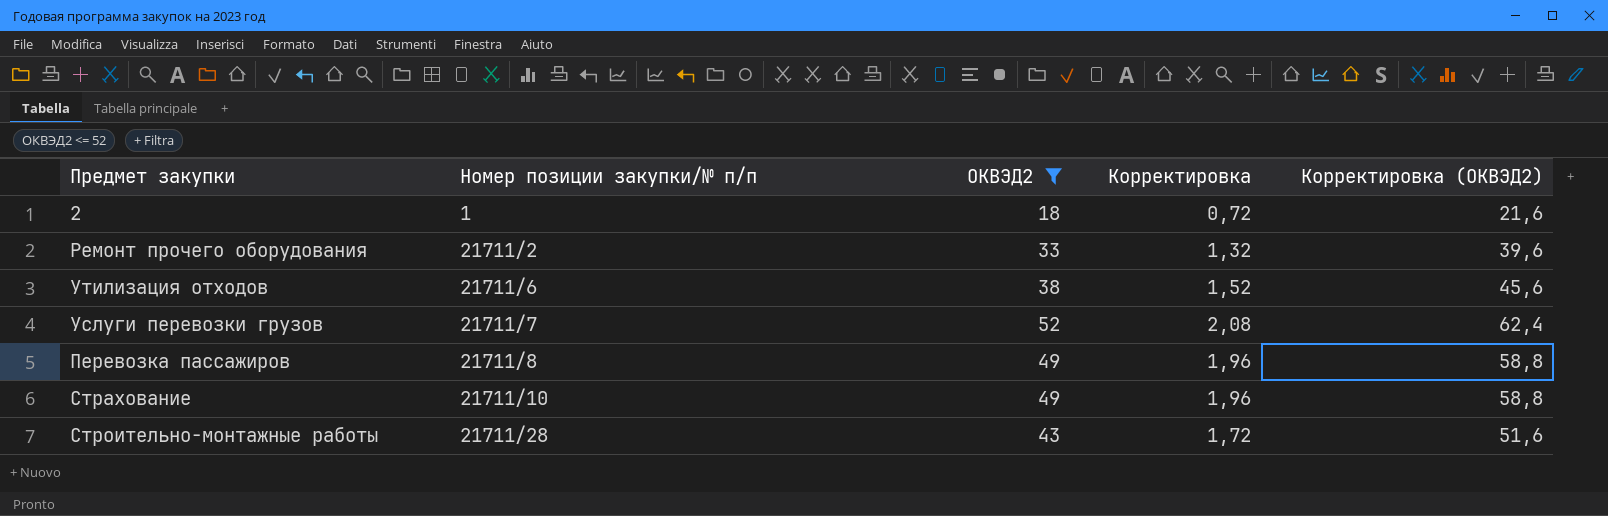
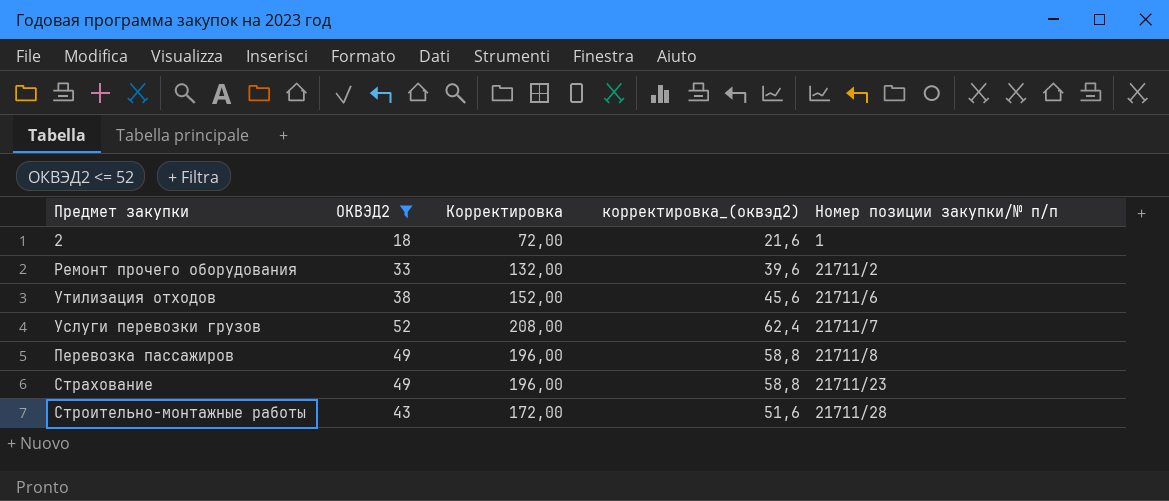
column Корректировка | formula: [ОКВЭД2] * 0,04 -> [ОКВЭД2] * 4
column name: Корректировка (ОКВЭД2) -> корректировка_(оквэд2)
column Номер позиции закупки/№ п/п | position: 2 -> 5
Страхование | Номер позиции закупки/№ п/п: 21711/10 -> 21711/23

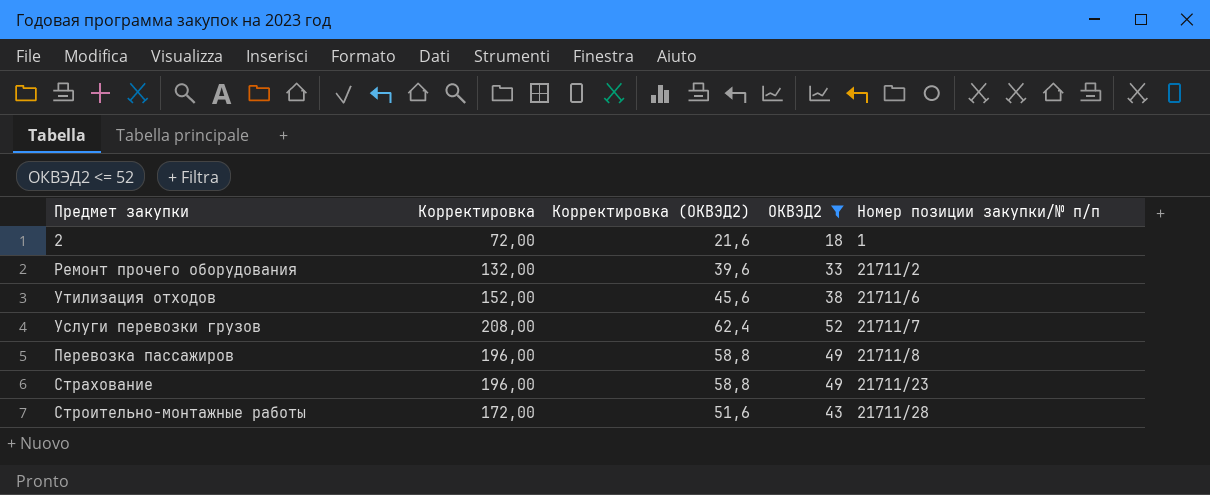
column name: корректировка_(оквэд2) -> Корректировка (ОКВЭД2)
column ОКВЭД2 | position: 2 -> 4

